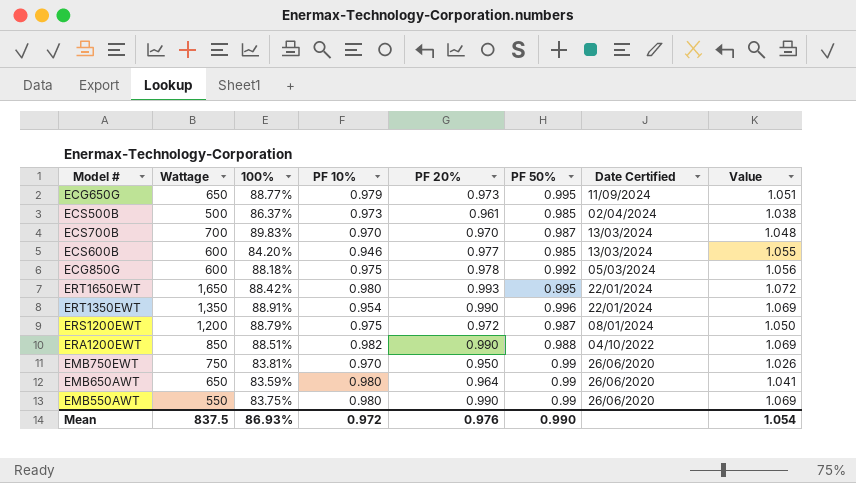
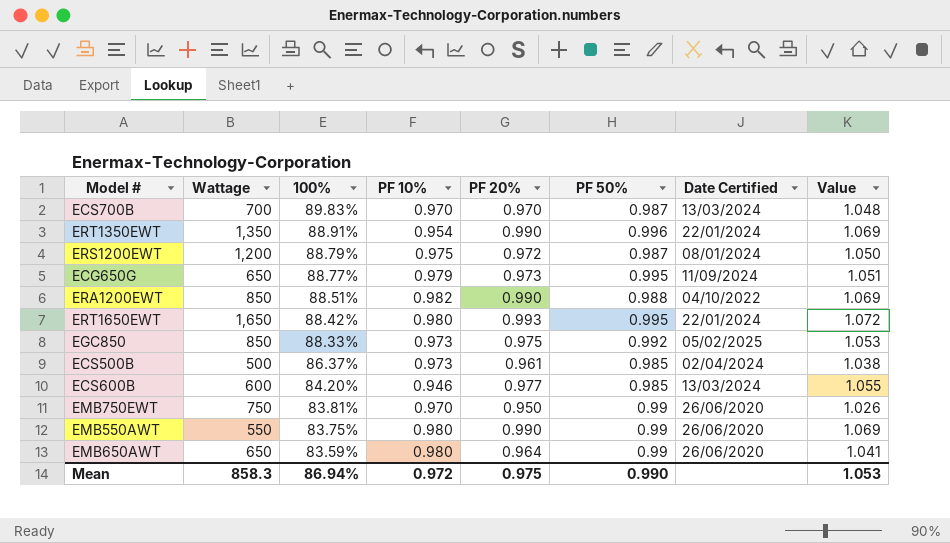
row order: Date Certified descending -> 100% descending
row ECG850G: 600 | 88.18% | 0.975 | 0.978 | 0.992 | 05/03/2024 | 1.056 -> none
row EGC850: none -> 850 | 88.33% | 0.973 | 0.975 | 0.992 | 05/02/2025 | 1.053
Mean | Wattage: 837.5 -> 858.3
Mean | 100%: 86.93% -> 86.94%
Mean | PF 20%: 0.976 -> 0.975
Mean | Value: 1.054 -> 1.053

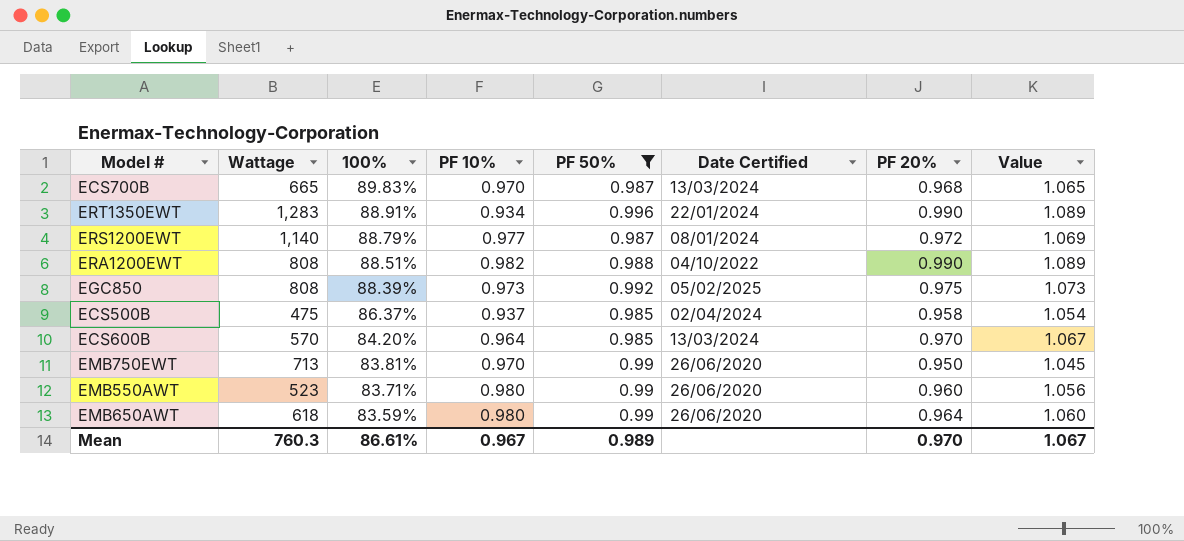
filter: none -> PF 50% != 0.995
column PF 20% | position: 5 -> 7
column Value | formula: [PF 20%] * 1.08 -> [PF 20%] * 1.1
ECS700B | Wattage: 700 -> 665
ECS700B | PF 20%: 0.970 -> 0.968
ERT1350EWT | Wattage: 1,350 -> 1,283
ERT1350EWT | PF 10%: 0.954 -> 0.934
ERS1200EWT | Wattage: 1,200 -> 1,140
ERS1200EWT | PF 10%: 0.975 -> 0.977
ERA1200EWT | Wattage: 850 -> 808
EGC850 | Wattage: 850 -> 808
EGC850 | 100%: 88.33% -> 88.39%
ECS500B | Wattage: 500 -> 475
ECS500B | PF 10%: 0.973 -> 0.937
ECS500B | PF 20%: 0.961 -> 0.958
ECS600B | Wattage: 600 -> 570
ECS600B | PF 10%: 0.946 -> 0.964
ECS600B | PF 20%: 0.977 -> 0.970
EMB750EWT | Wattage: 750 -> 713
EMB550AWT | Wattage: 550 -> 523
EMB550AWT | 100%: 83.75% -> 83.71%
EMB550AWT | PF 20%: 0.990 -> 0.960
EMB650AWT | Wattage: 650 -> 618
Mean | Wattage: 858.3 -> 760.3
Mean | 100%: 86.94% -> 86.61%
Mean | PF 10%: 0.972 -> 0.967
Mean | PF 50%: 0.990 -> 0.989
Mean | PF 20%: 0.975 -> 0.970
Mean | Value: 1.053 -> 1.067

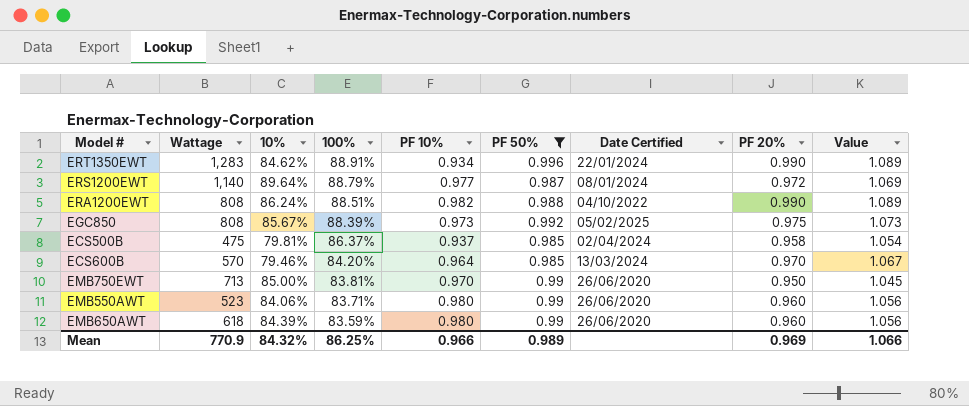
column 10% | position: none -> 3
row ECS700B: 665 | 89.83% | 0.970 | 0.987 | 13/03/2024 | 0.968 | 1.065 -> none
EMB650AWT | PF 20%: 0.964 -> 0.960
EMB650AWT | Value: 1.060 -> 1.056
Mean | Wattage: 760.3 -> 770.9
Mean | 100%: 86.61% -> 86.25%
Mean | PF 10%: 0.967 -> 0.966
Mean | PF 20%: 0.970 -> 0.969
Mean | Value: 1.067 -> 1.066

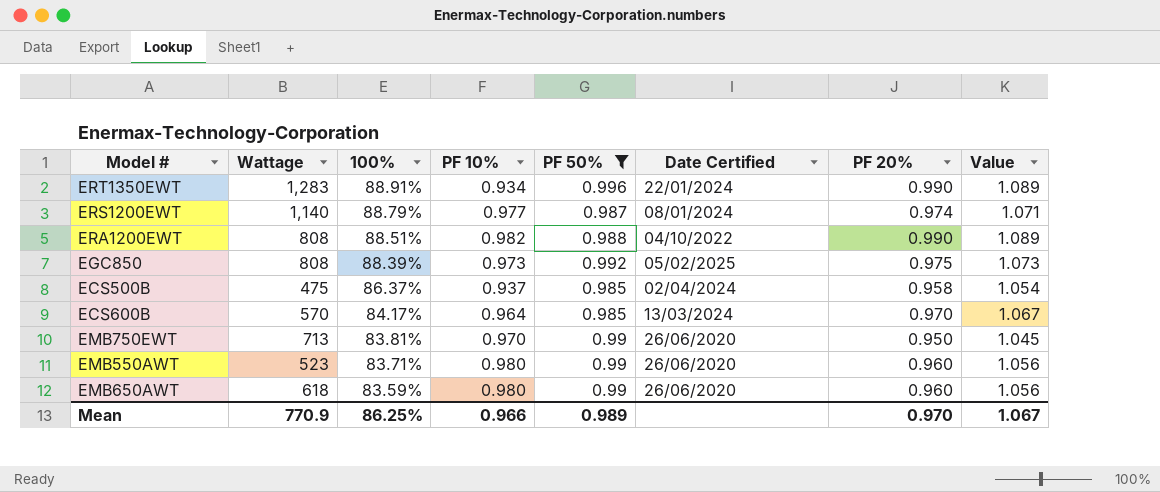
column 10% | position: 3 -> none
ERS1200EWT | PF 20%: 0.972 -> 0.974
ERS1200EWT | Value: 1.069 -> 1.071
ECS600B | 100%: 84.20% -> 84.17%
Mean | PF 20%: 0.969 -> 0.970
Mean | Value: 1.066 -> 1.067

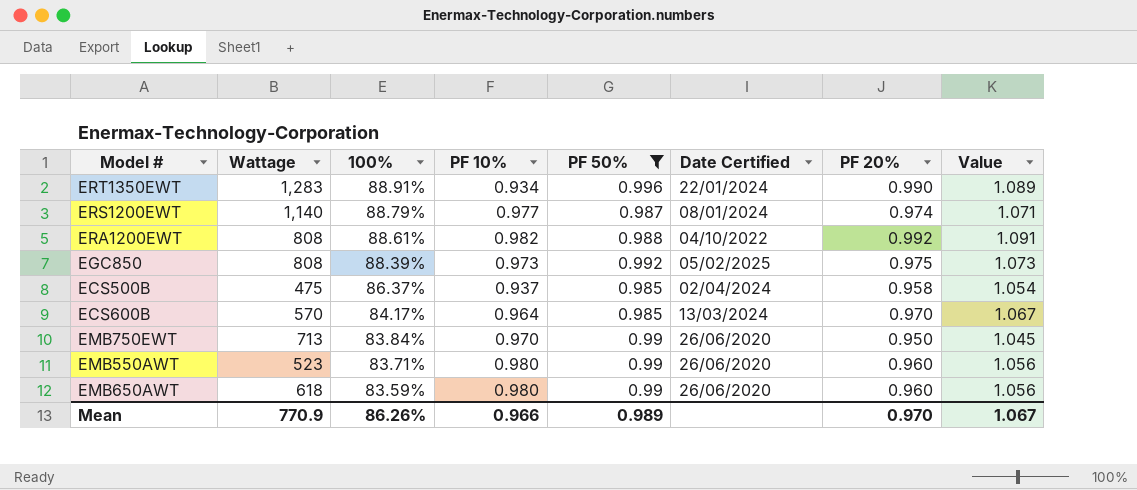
ERA1200EWT | 100%: 88.51% -> 88.61%
ERA1200EWT | PF 20%: 0.990 -> 0.992
ERA1200EWT | Value: 1.089 -> 1.091
EMB750EWT | 100%: 83.81% -> 83.84%
Mean | 100%: 86.25% -> 86.26%

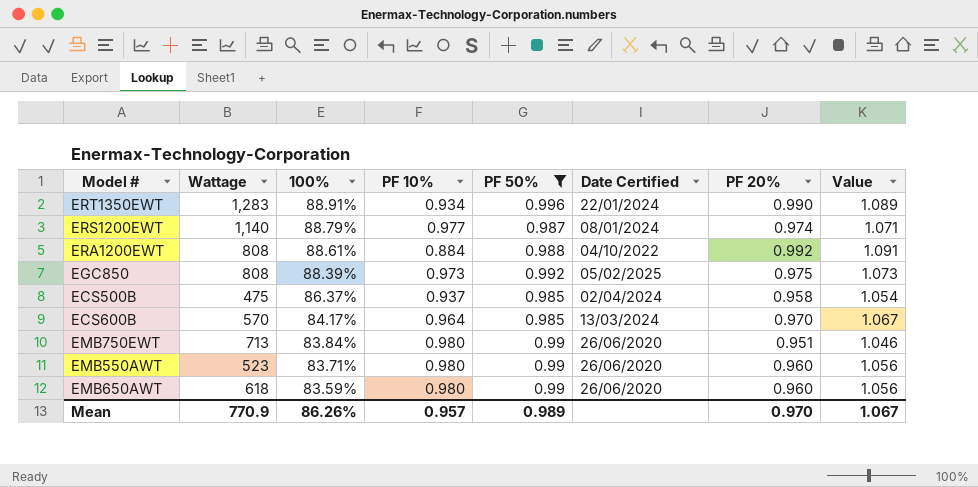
ERA1200EWT | PF 10%: 0.982 -> 0.884
EMB750EWT | PF 10%: 0.970 -> 0.980
EMB750EWT | PF 20%: 0.950 -> 0.951
EMB750EWT | Value: 1.045 -> 1.046
Mean | PF 10%: 0.966 -> 0.957

